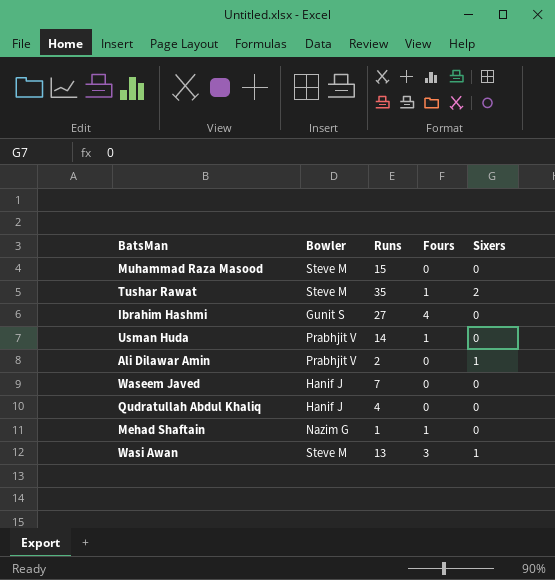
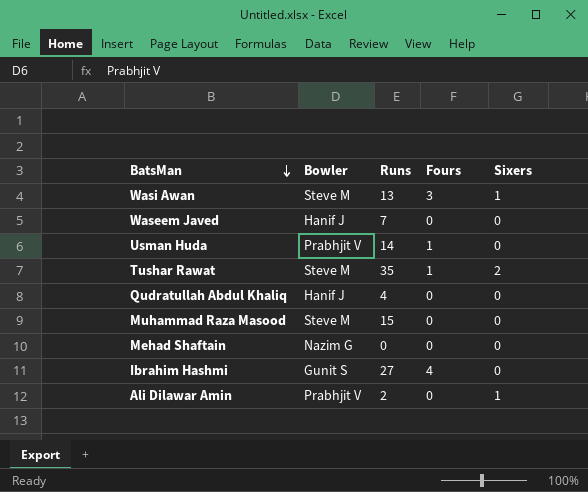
row order: none -> BatsMan descending
Mehad Shaftain | Runs: 1 -> 0
Mehad Shaftain | Fours: 1 -> 0

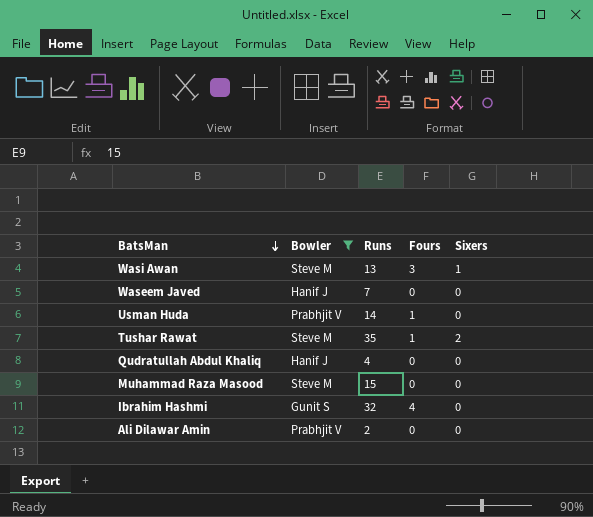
filter: none -> Bowler != Nazim G
Ibrahim Hashmi | Runs: 27 -> 32
Ali Dilawar Amin | Sixers: 1 -> 0

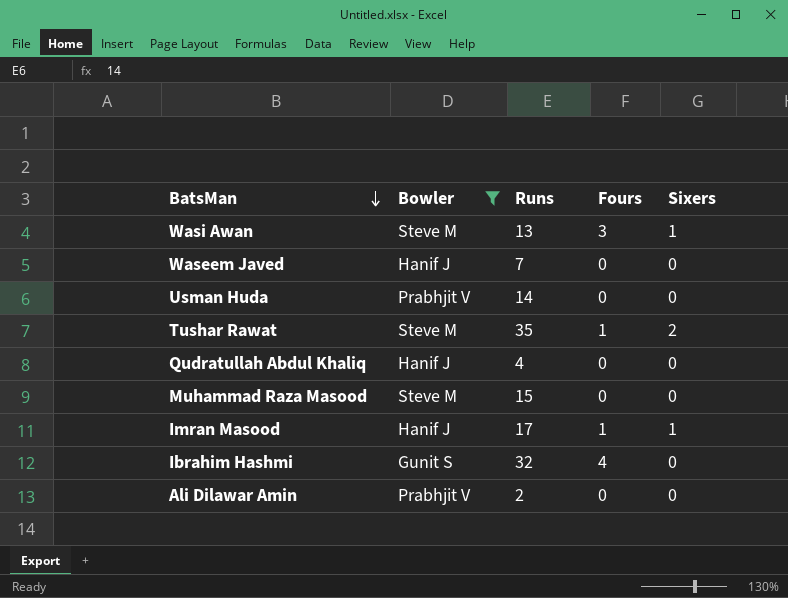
Usman Huda | Fours: 1 -> 0
row Imran Masood: none -> Hanif J | 17 | 1 | 1

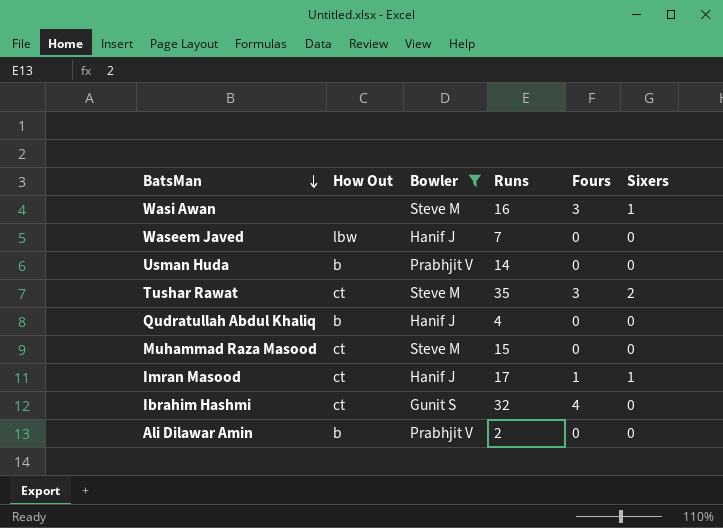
column How Out | position: none -> 2
Wasi Awan | Runs: 13 -> 16
Tushar Rawat | Fours: 1 -> 3

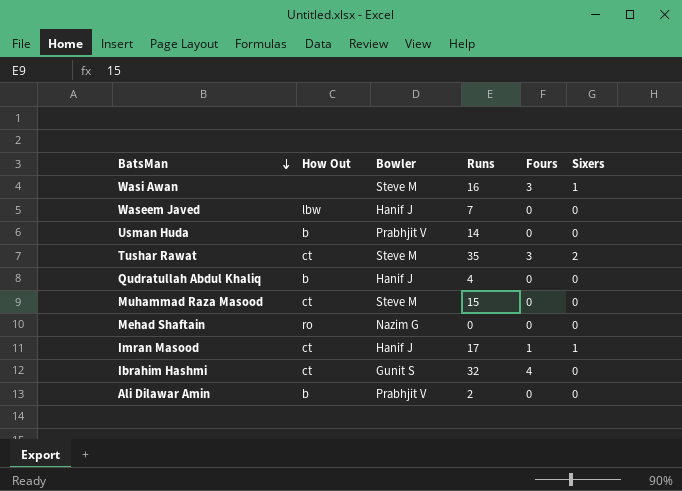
filter: Bowler != Nazim G -> none

